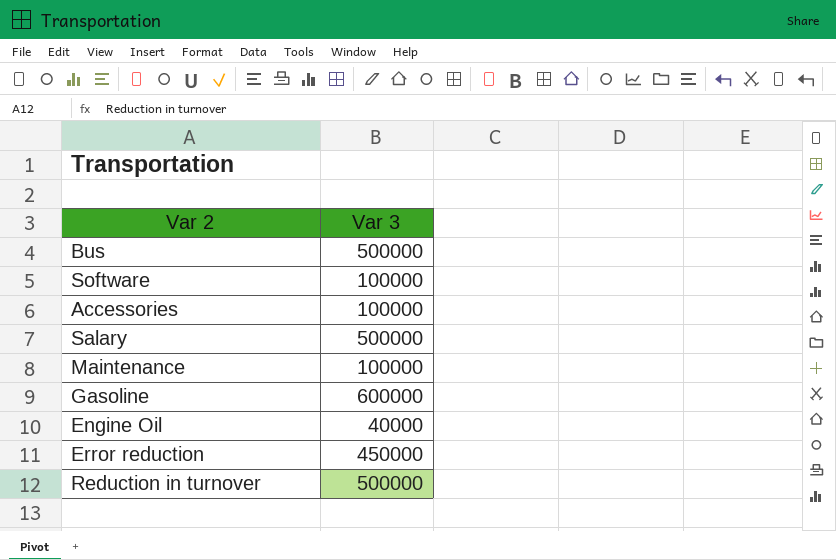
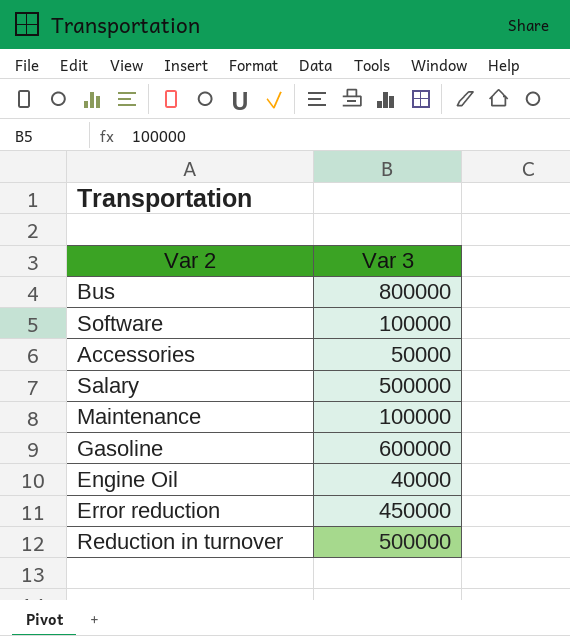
Bus | Var 3: 500000 -> 800000
Accessories | Var 3: 100000 -> 50000

